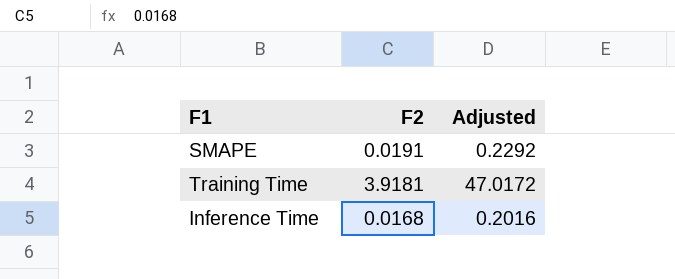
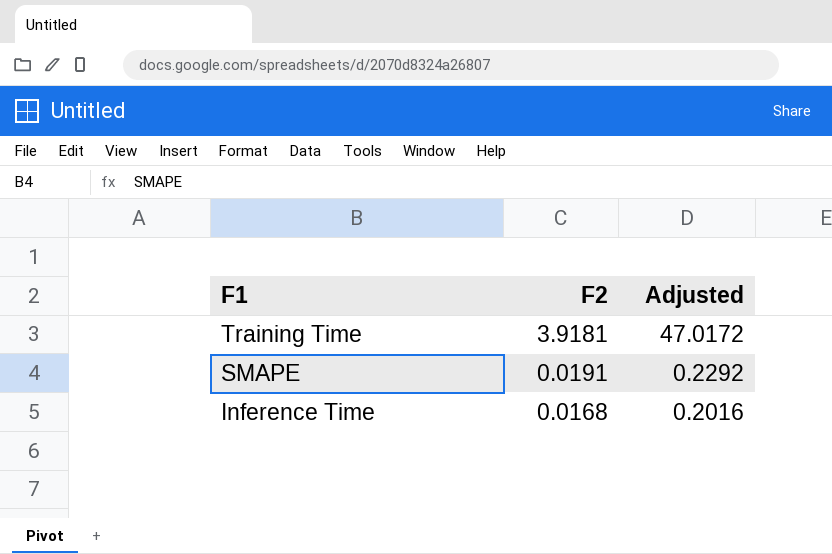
row order: none -> F1 descending

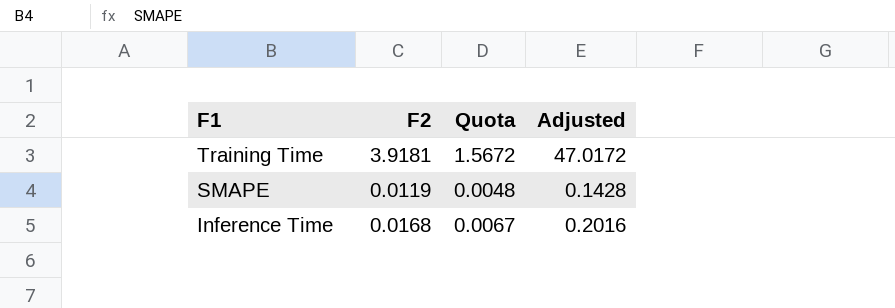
column Quota | formula: none -> [F2] * 0.4
SMAPE | F2: 0.0191 -> 0.0119
SMAPE | Adjusted: 0.2292 -> 0.1428

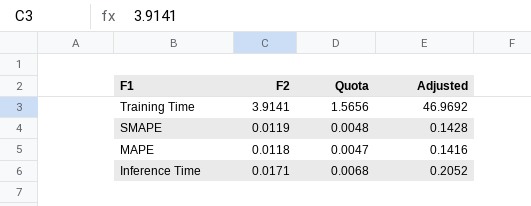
Training Time | F2: 3.9181 -> 3.9141
Training Time | Quota: 1.5672 -> 1.5656
Training Time | Adjusted: 47.0172 -> 46.9692
row MAPE: none -> 0.0118 | 0.0047 | 0.1416
Inference Time | F2: 0.0168 -> 0.0171
Inference Time | Quota: 0.0067 -> 0.0068
Inference Time | Adjusted: 0.2016 -> 0.2052

